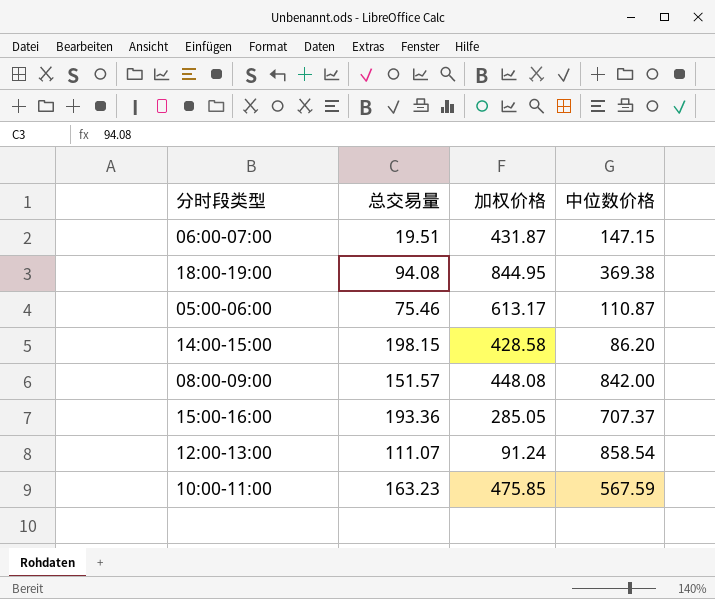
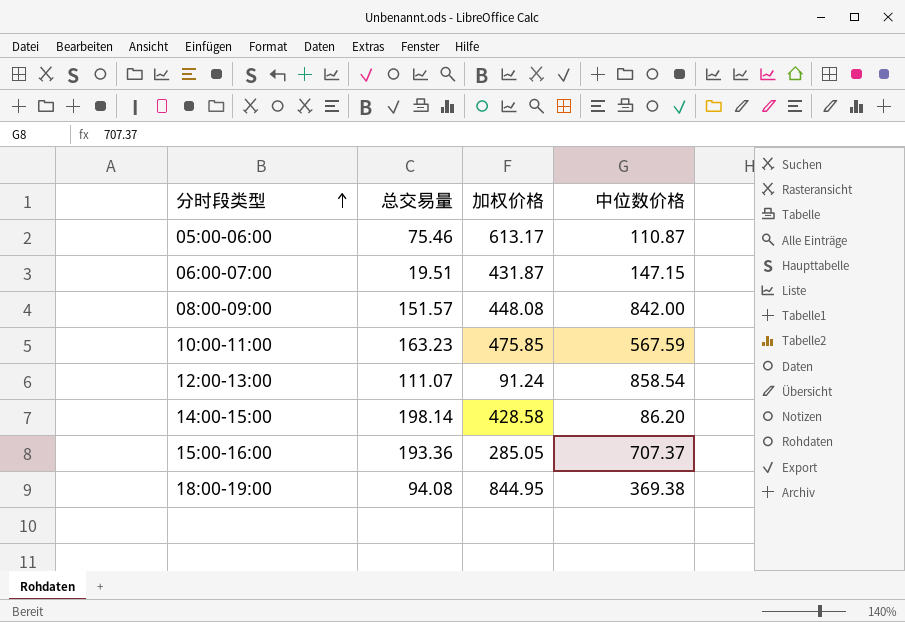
row order: none -> 分时段类型 ascending
14:00-15:00 | 总交易量: 198.15 -> 198.14

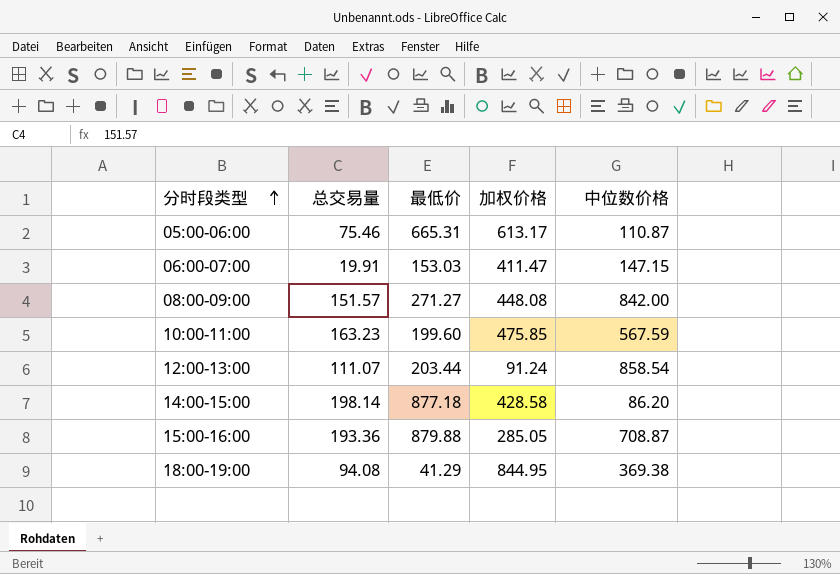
column 最低价 | position: none -> 3
06:00-07:00 | 总交易量: 19.51 -> 19.91
06:00-07:00 | 加权价格: 431.87 -> 411.47
15:00-16:00 | 中位数价格: 707.37 -> 708.87

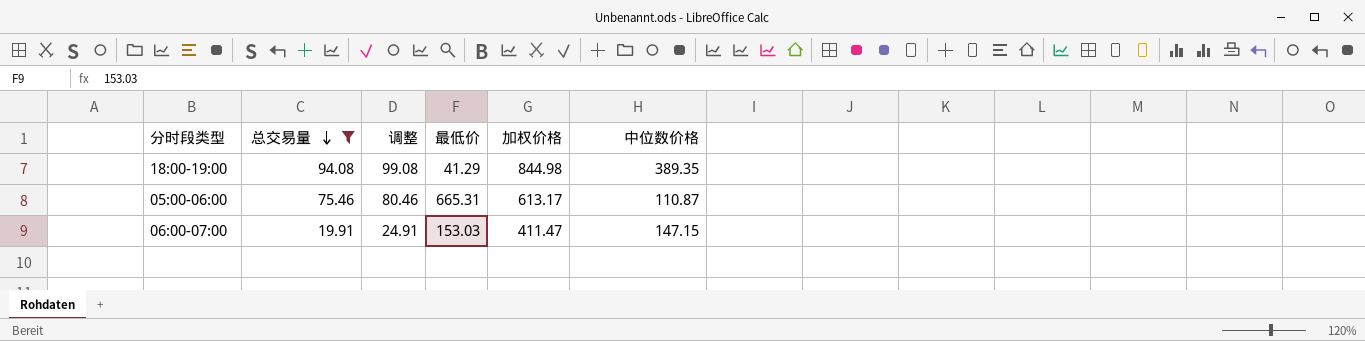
filter: none -> 总交易量 <= 94.08
row order: 分时段类型 ascending -> 总交易量 descending
column 调整 | formula: none -> [总交易量] + 5
18:00-19:00 | 加权价格: 844.95 -> 844.98
18:00-19:00 | 中位数价格: 369.38 -> 389.35

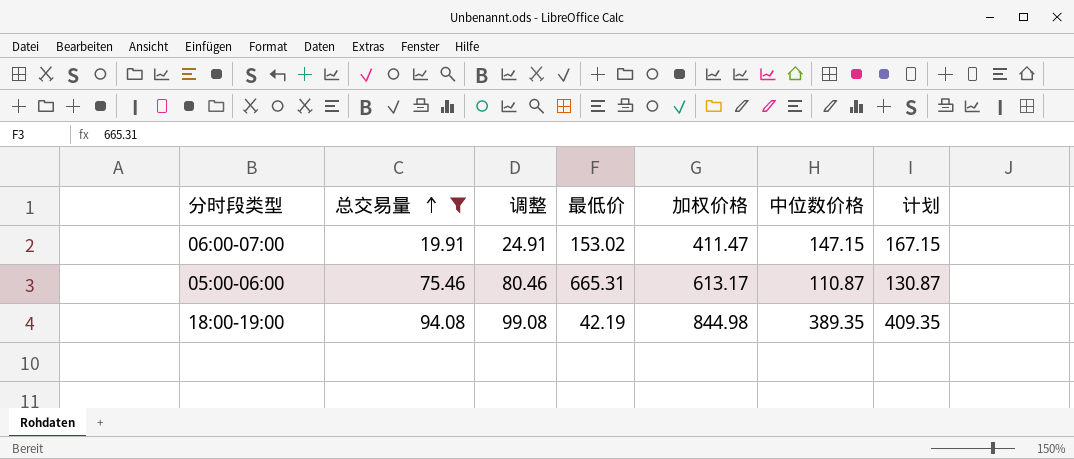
row order: 总交易量 descending -> 总交易量 ascending
column 计划 | formula: none -> [中位数价格] + 20
06:00-07:00 | 最低价: 153.03 -> 153.02
18:00-19:00 | 最低价: 41.29 -> 42.19

